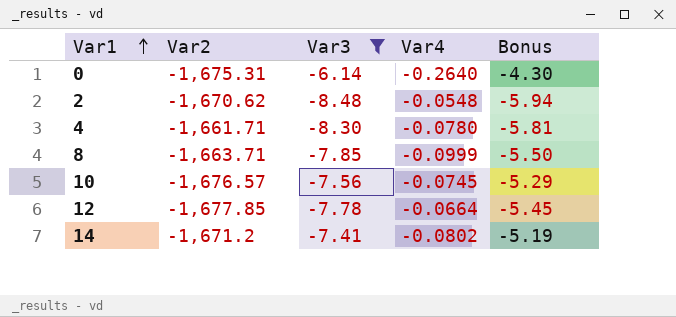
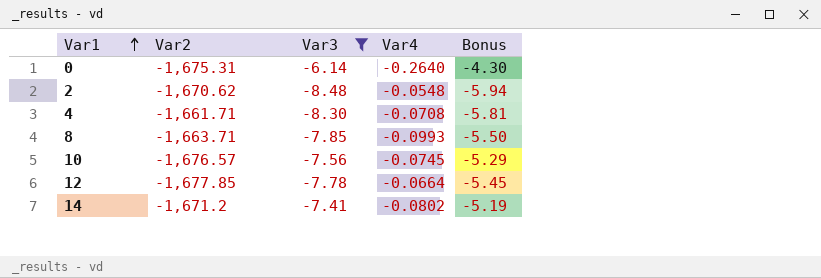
4 | Var4: -0.0780 -> -0.0708
8 | Var4: -0.0999 -> -0.0993

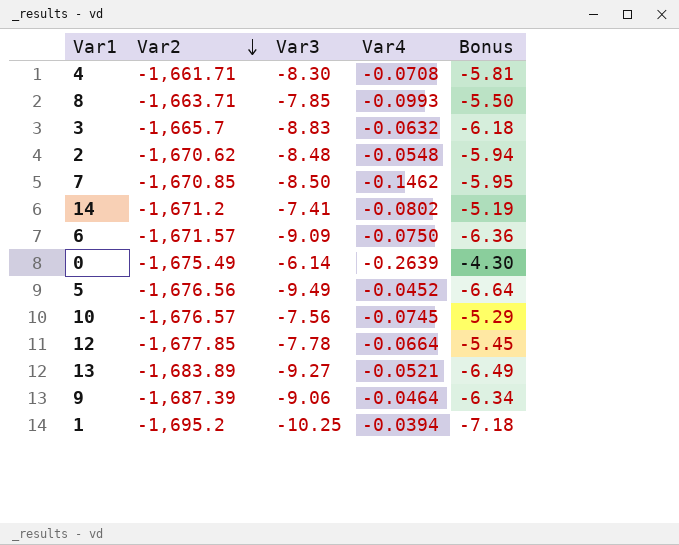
filter: Var3 >= -8.48 -> none
row order: Var1 ascending -> Var2 descending
0 | Var2: -1,675.31 -> -1,675.49
0 | Var4: -0.2640 -> -0.2639

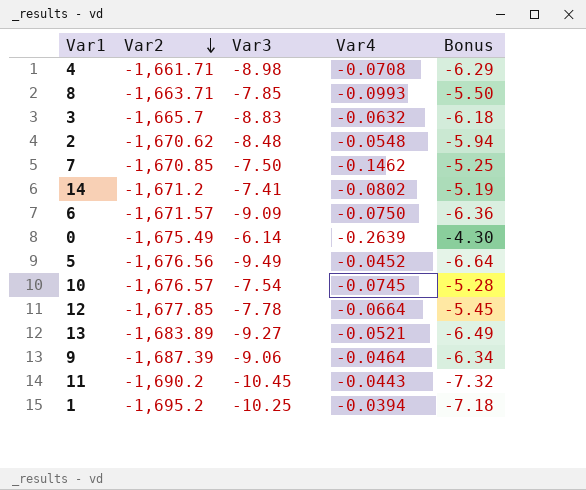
4 | Var3: -8.30 -> -8.98
4 | Bonus: -5.81 -> -6.29
7 | Var3: -8.50 -> -7.50
7 | Bonus: -5.95 -> -5.25
10 | Var3: -7.56 -> -7.54
10 | Bonus: -5.29 -> -5.28
row 11: none -> -1,690.2 | -10.45 | -0.0443 | -7.32

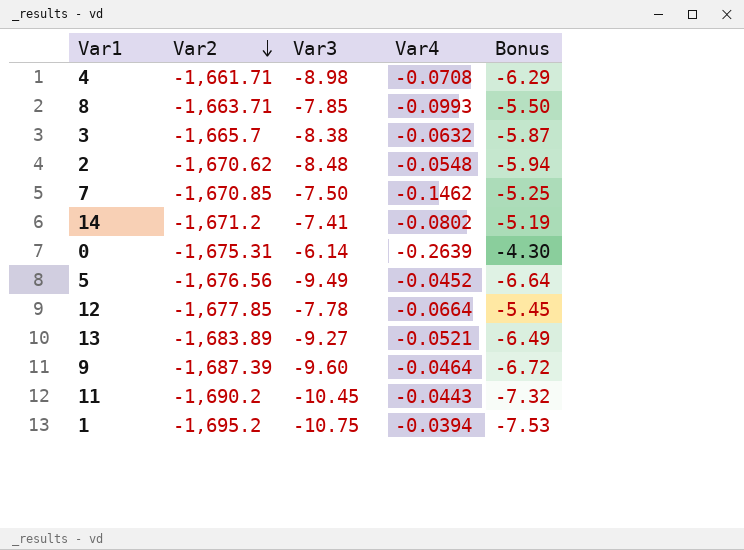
row 6: -1,671.57 | -9.09 | -0.0750 | -6.36 -> none
row 10: -1,676.57 | -7.54 | -0.0745 | -5.28 -> none
3 | Var3: -8.83 -> -8.38
3 | Bonus: -6.18 -> -5.87
0 | Var2: -1,675.49 -> -1,675.31
9 | Var3: -9.06 -> -9.60
9 | Bonus: -6.34 -> -6.72
1 | Var3: -10.25 -> -10.75
1 | Bonus: -7.18 -> -7.53

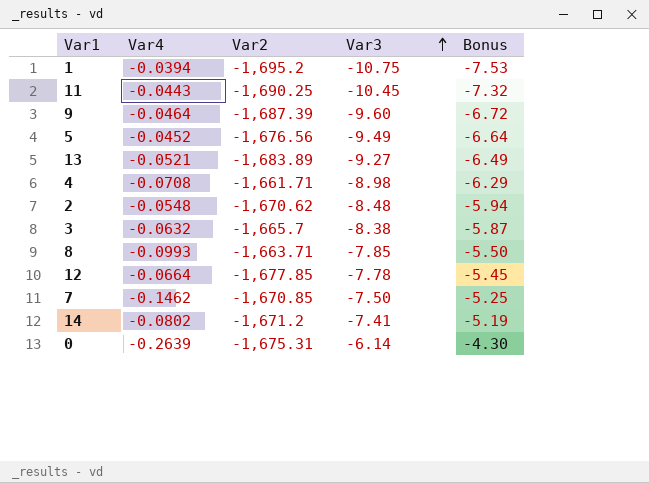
row order: Var2 descending -> Var3 ascending
column Var4 | position: 4 -> 2
11 | Var2: -1,690.2 -> -1,690.25

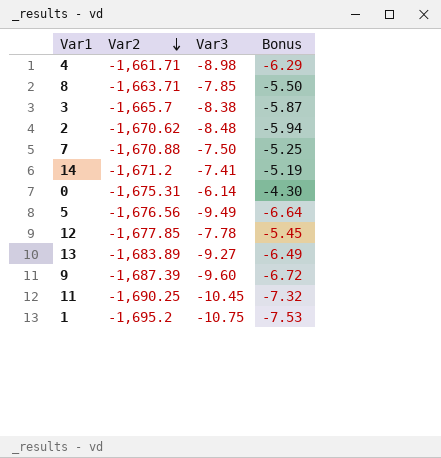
row order: Var3 ascending -> Var2 descending
column Var4 | position: 2 -> none
7 | Var2: -1,670.85 -> -1,670.88

